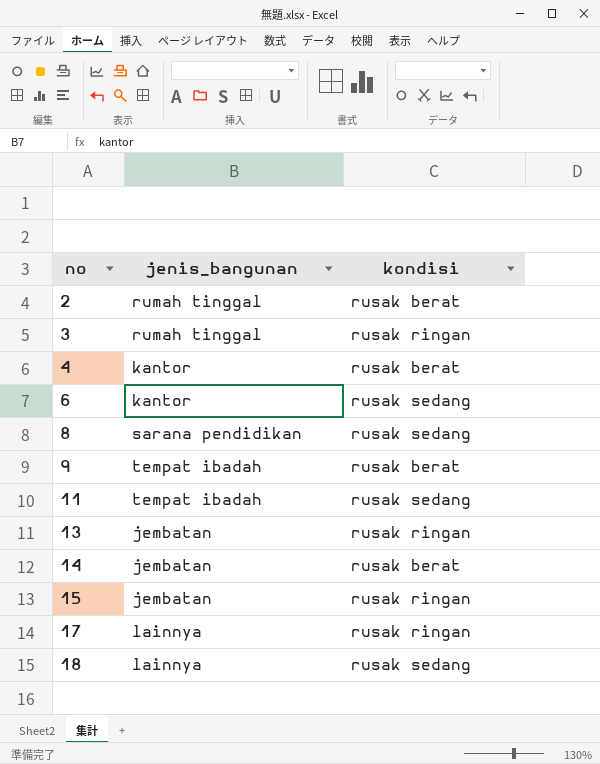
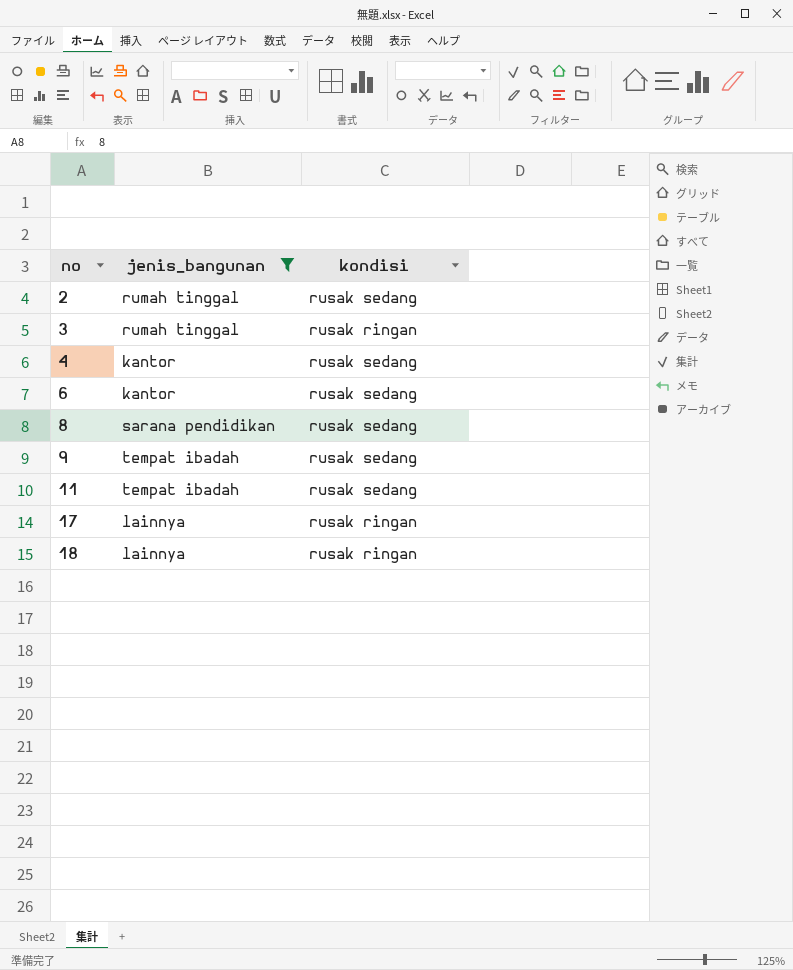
filter: none -> jenis_bangunan != jembatan
2 | kondisi: rusak berat -> rusak sedang
4 | kondisi: rusak berat -> rusak sedang
9 | kondisi: rusak berat -> rusak sedang
18 | kondisi: rusak sedang -> rusak ringan

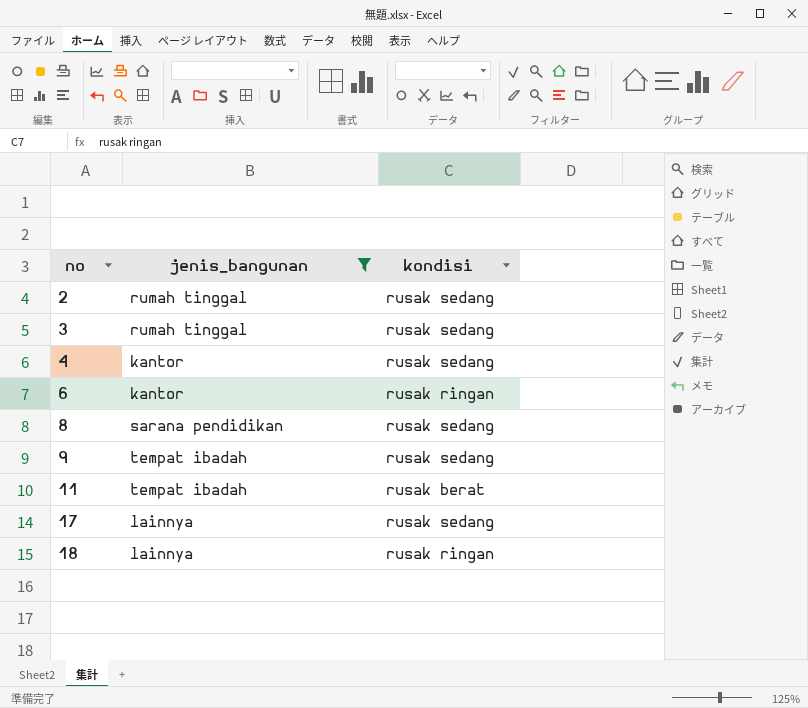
3 | kondisi: rusak ringan -> rusak sedang
6 | kondisi: rusak sedang -> rusak ringan
11 | kondisi: rusak sedang -> rusak berat
17 | kondisi: rusak ringan -> rusak sedang

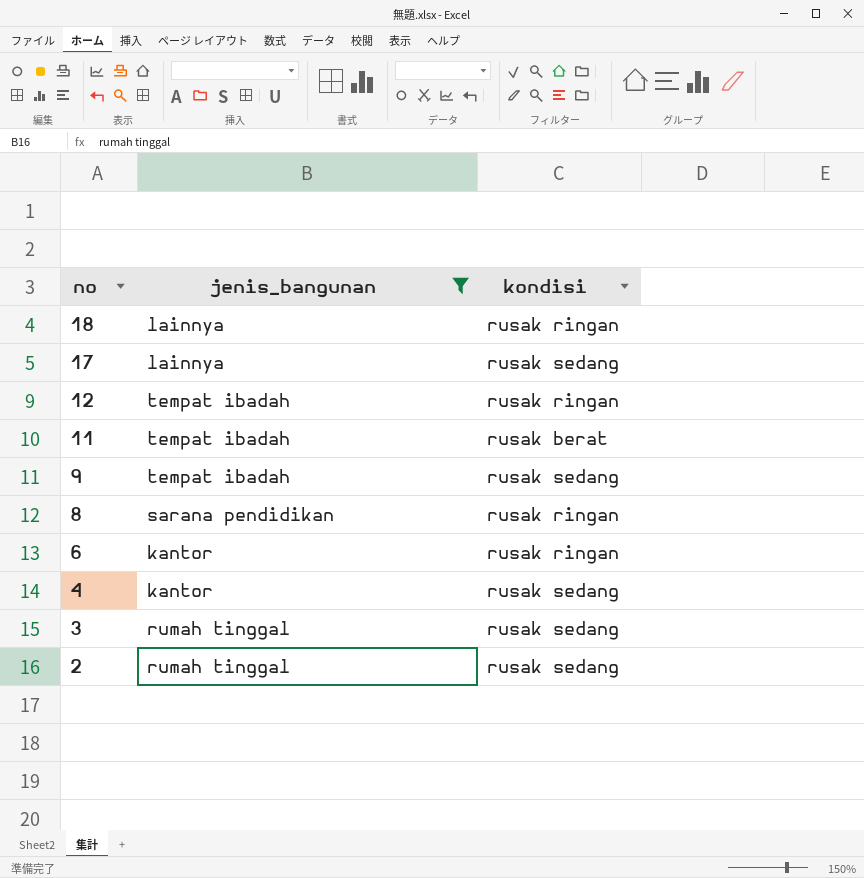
row order: no ascending -> no descending
row 12: none -> tempat ibadah | rusak ringan
8 | kondisi: rusak sedang -> rusak ringan

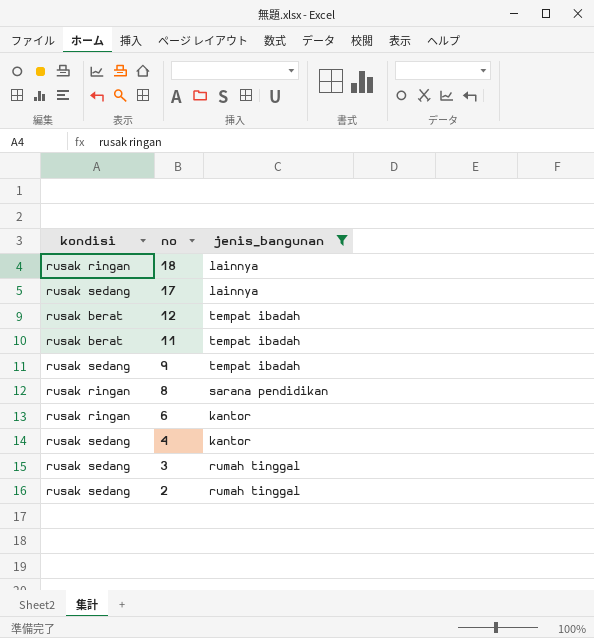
column kondisi | position: 3 -> 1
12 | kondisi: rusak ringan -> rusak berat

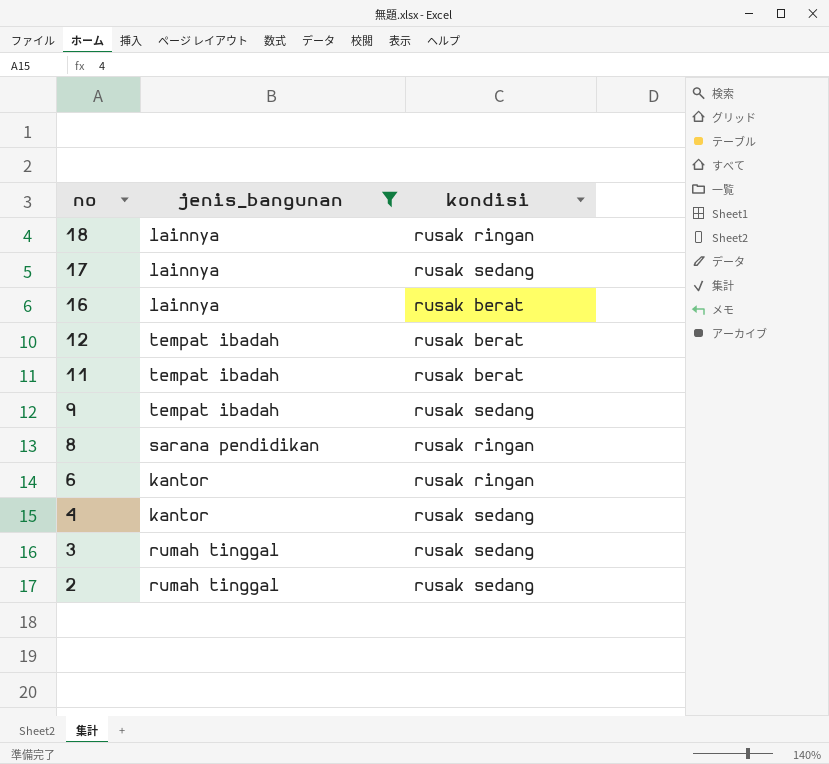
column kondisi | position: 1 -> 3
row 16: none -> lainnya | rusak berat

